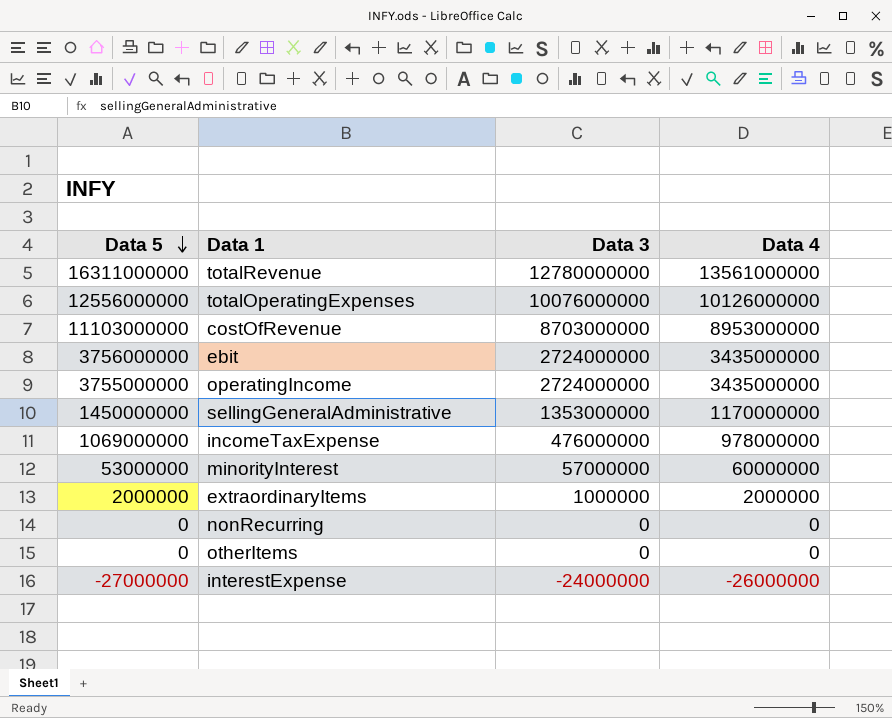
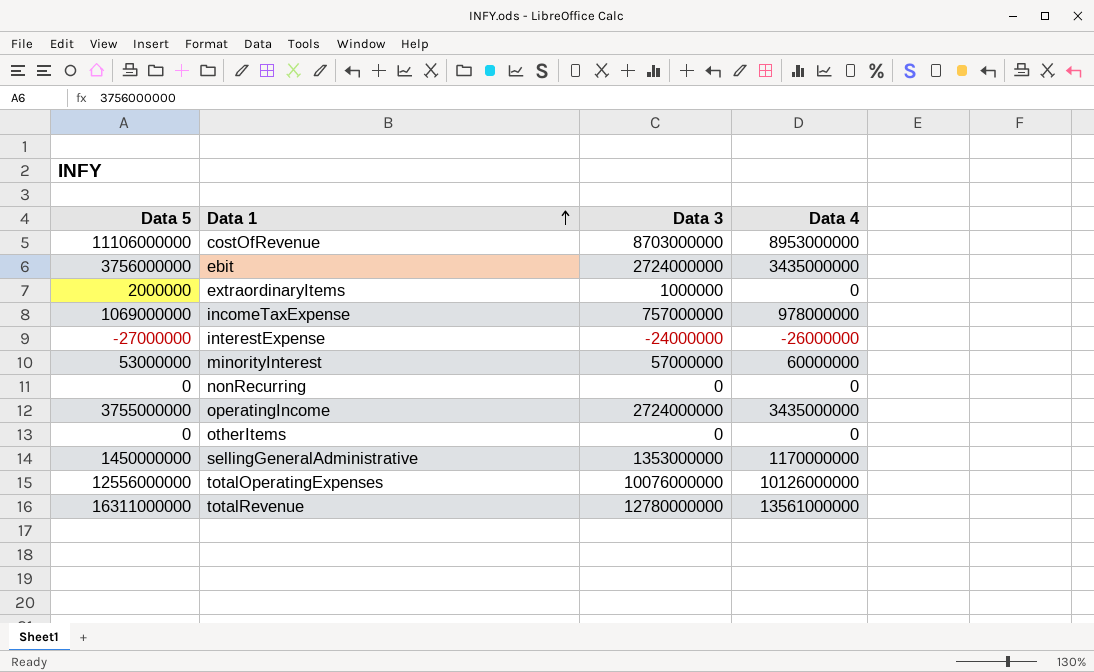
row order: Data 5 descending -> Data 1 ascending
costOfRevenue | Data 5: 11103000000 -> 11106000000
extraordinaryItems | Data 4: 2000000 -> 0
incomeTaxExpense | Data 3: 476000000 -> 757000000

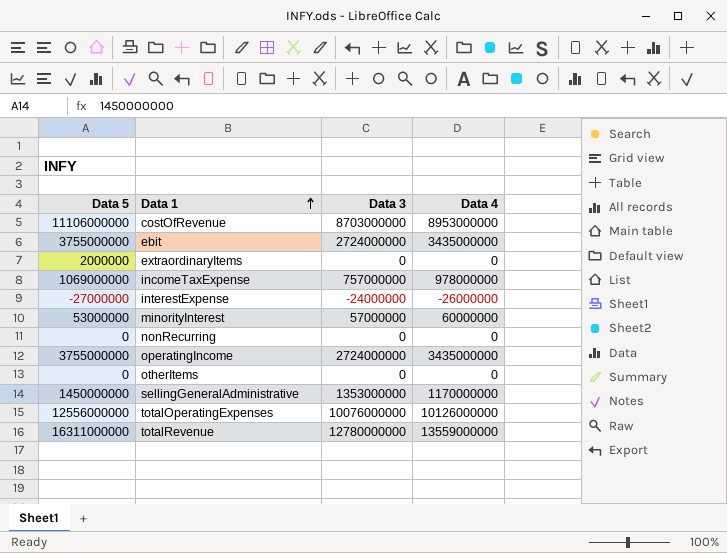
ebit | Data 5: 3756000000 -> 3755000000
extraordinaryItems | Data 3: 1000000 -> 0
totalRevenue | Data 4: 13561000000 -> 13559000000

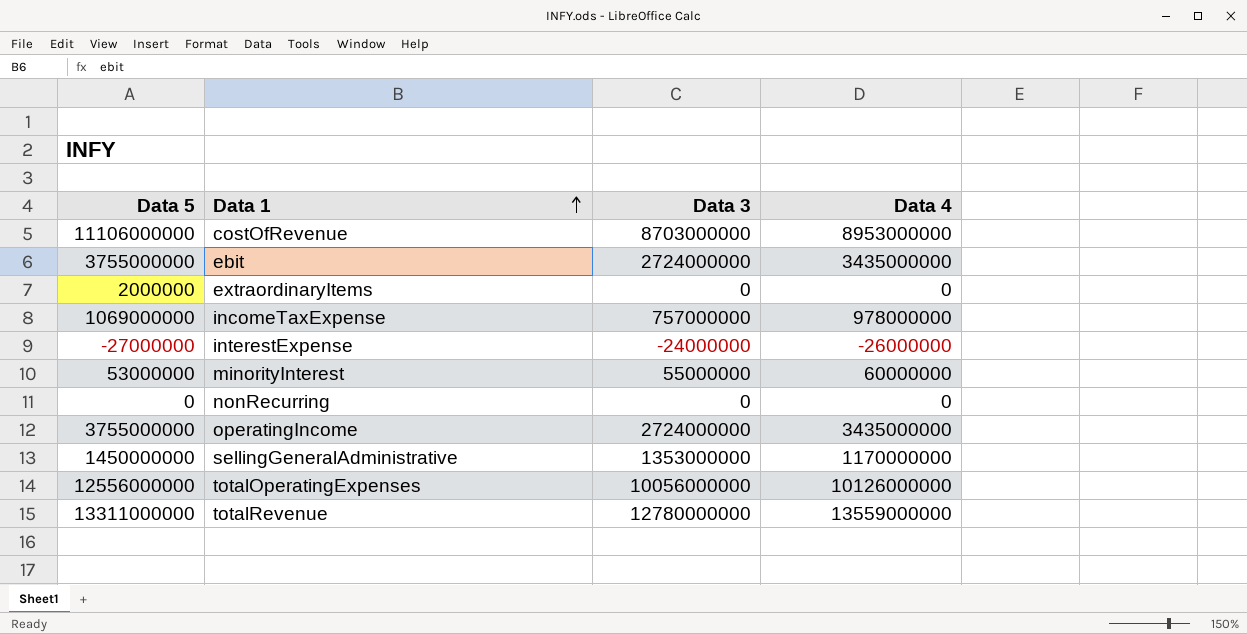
row otherItems: 0 | 0 | 0 -> none
minorityInterest | Data 3: 57000000 -> 55000000
totalOperatingExpenses | Data 3: 10076000000 -> 10056000000
totalRevenue | Data 5: 16311000000 -> 13311000000

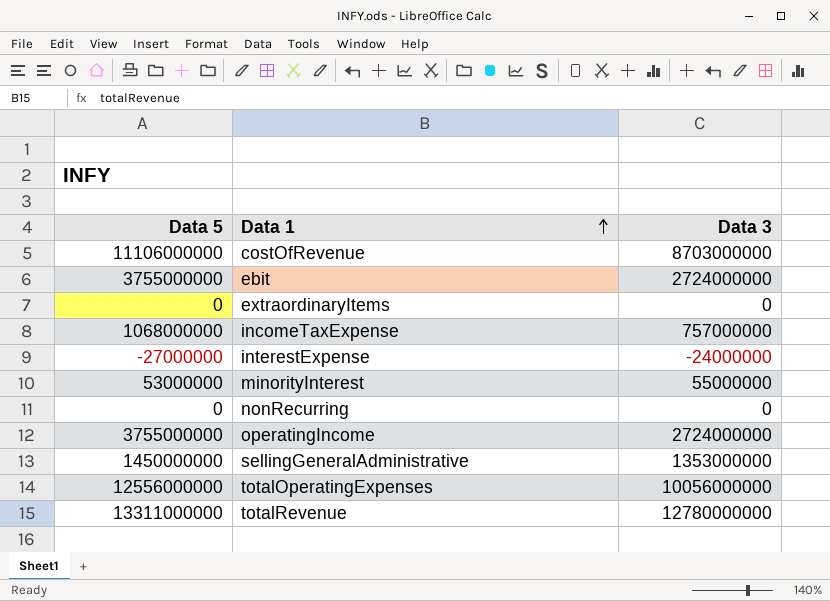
column Data 4 | position: 4 -> none
extraordinaryItems | Data 5: 2000000 -> 0
incomeTaxExpense | Data 5: 1069000000 -> 1068000000

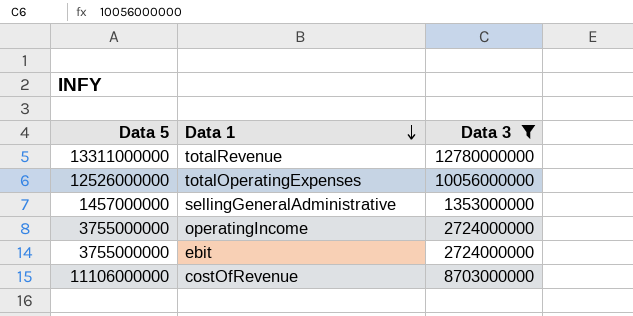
filter: none -> Data 3 >= 1353000000
row order: Data 1 ascending -> Data 1 descending
totalOperatingExpenses | Data 5: 12556000000 -> 12526000000
sellingGeneralAdministrative | Data 5: 1450000000 -> 1457000000

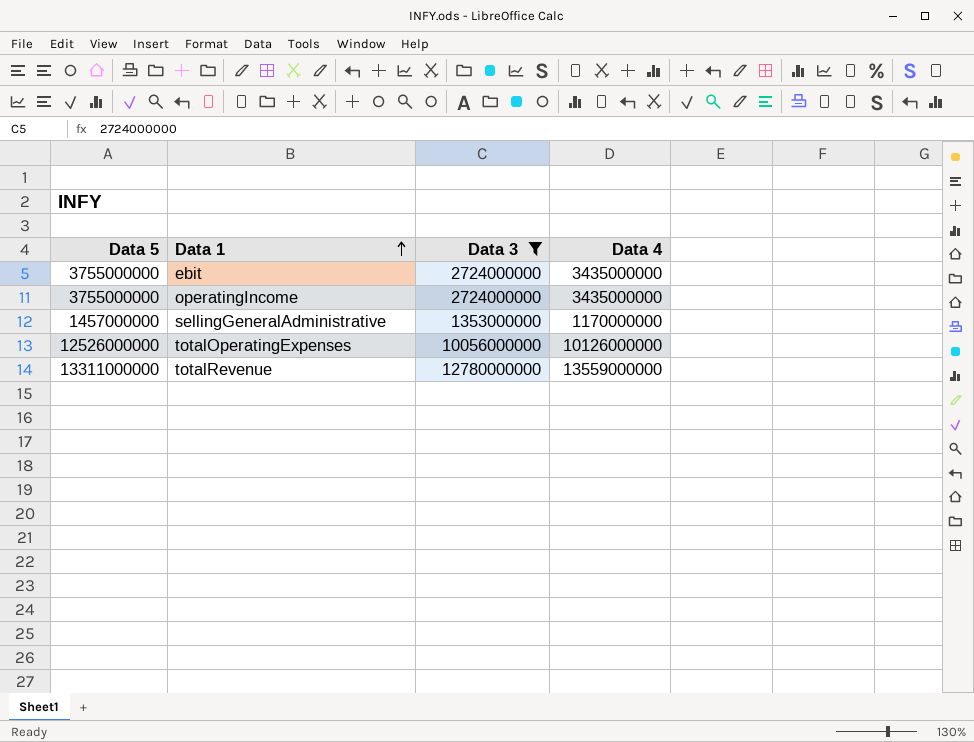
row order: Data 1 descending -> Data 1 ascending
column Data 4 | position: none -> 4
row costOfRevenue: 11106000000 | 8703000000 -> none

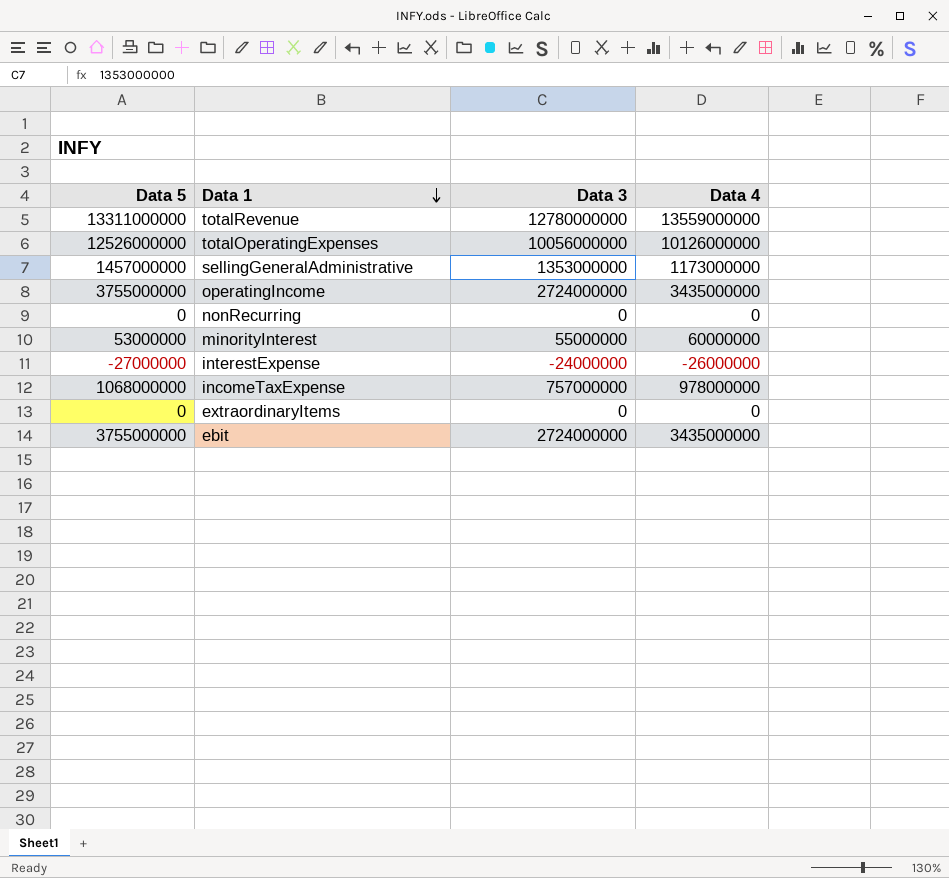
filter: Data 3 >= 1353000000 -> none
row order: Data 1 ascending -> Data 1 descending
sellingGeneralAdministrative | Data 4: 1170000000 -> 1173000000

